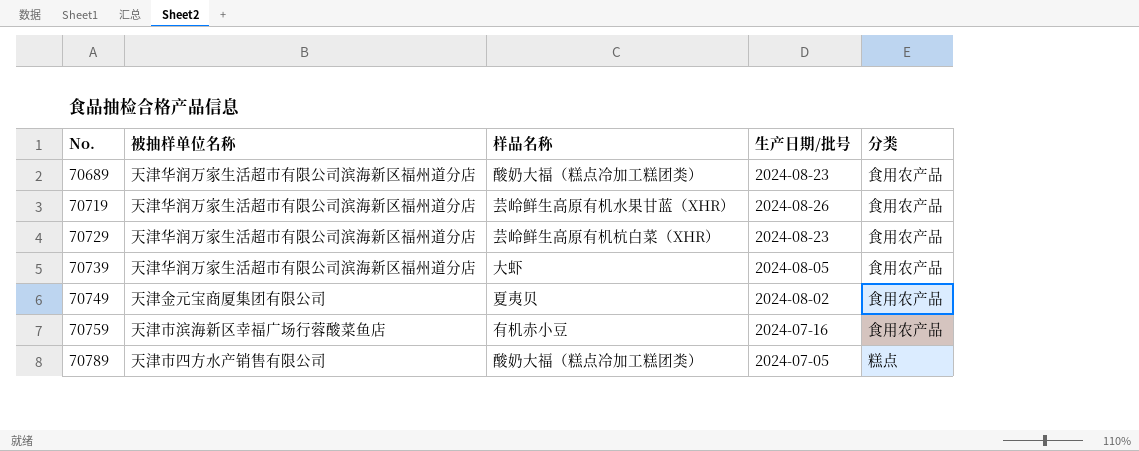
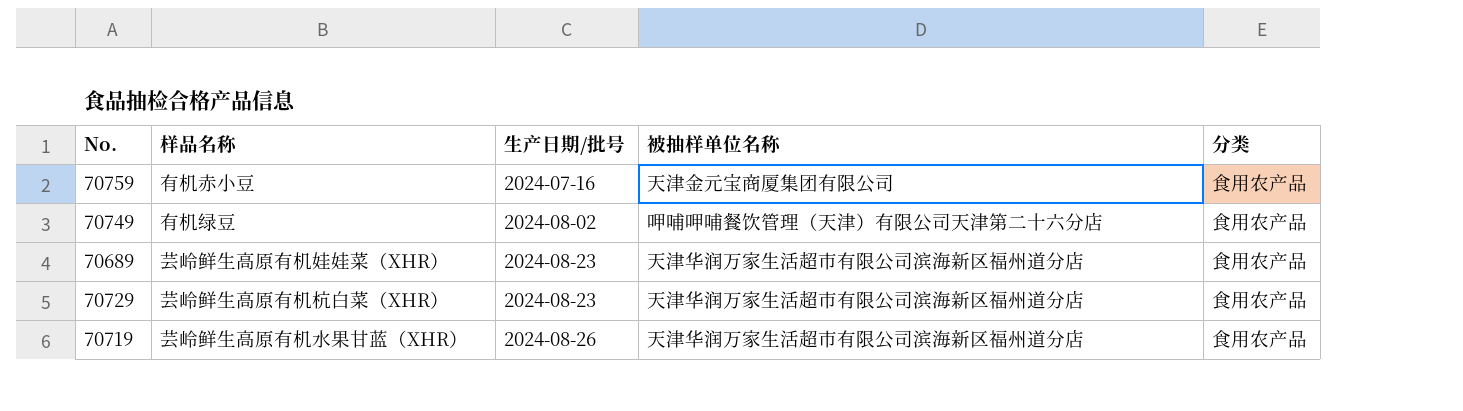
row order: No. ascending -> 生产日期/批号 ascending
column 被抽样单位名称 | position: 2 -> 4
row 70739: 天津华润万家生活超市有限公司滨海新区福州道分店 | 大虾 | 2024-08-05 | 食用农产品 -> none
row 70789: 天津市四方水产销售有限公司 | 酸奶大福（糕点冷加工糕团类） | 2024-07-05 | 糕点 -> none
70759 | 被抽样单位名称: 天津市滨海新区幸福广场行蓉酸菜鱼店 -> 天津金元宝商厦集团有限公司
70749 | 样品名称: 夏夷贝 -> 有机绿豆
70749 | 被抽样单位名称: 天津金元宝商厦集团有限公司 -> 呷哺呷哺餐饮管理（天津）有限公司天津第二十六分店
70689 | 样品名称: 酸奶大福（糕点冷加工糕团类） -> 芸岭鲜生高原有机娃娃菜（XHR）

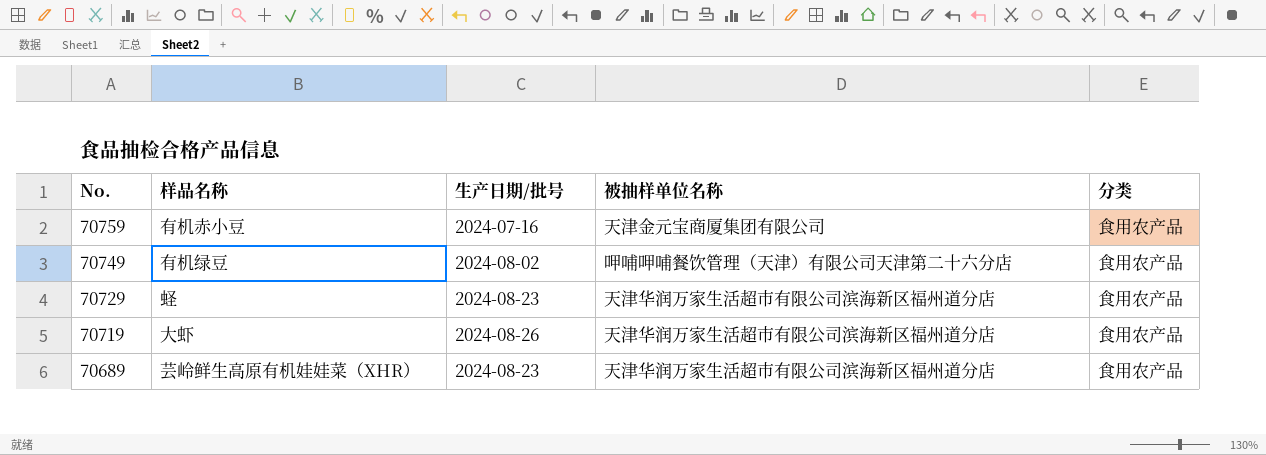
row order: 生产日期/批号 ascending -> No. descending
70729 | 样品名称: 芸岭鲜生高原有机杭白菜（XHR） -> 蛏
70719 | 样品名称: 芸岭鲜生高原有机水果甘蓝（XHR） -> 大虾

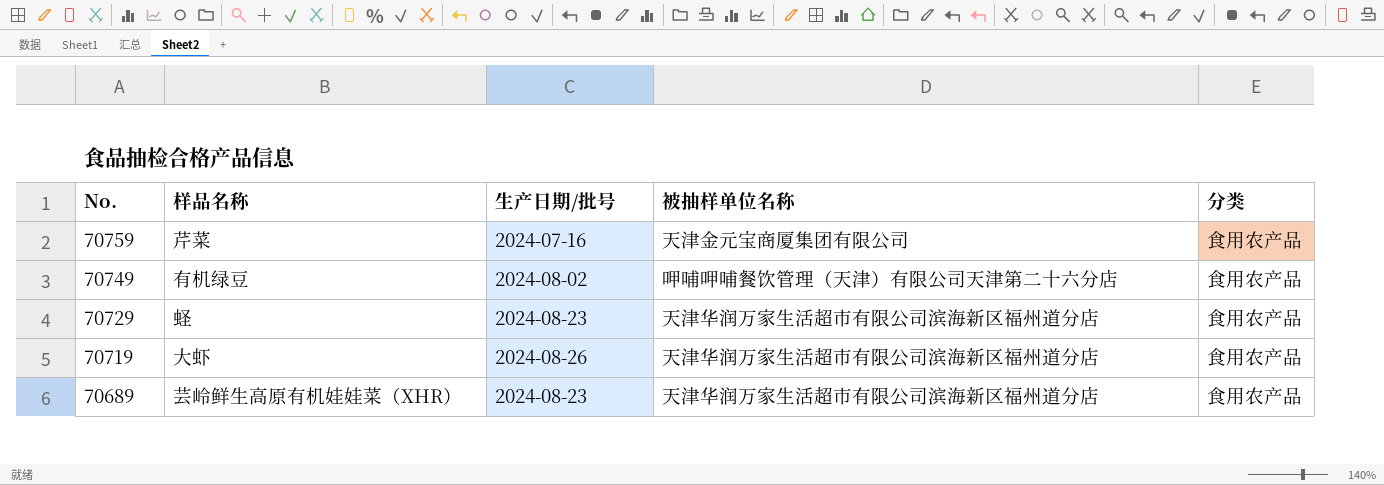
70759 | 样品名称: 有机赤小豆 -> 芹菜

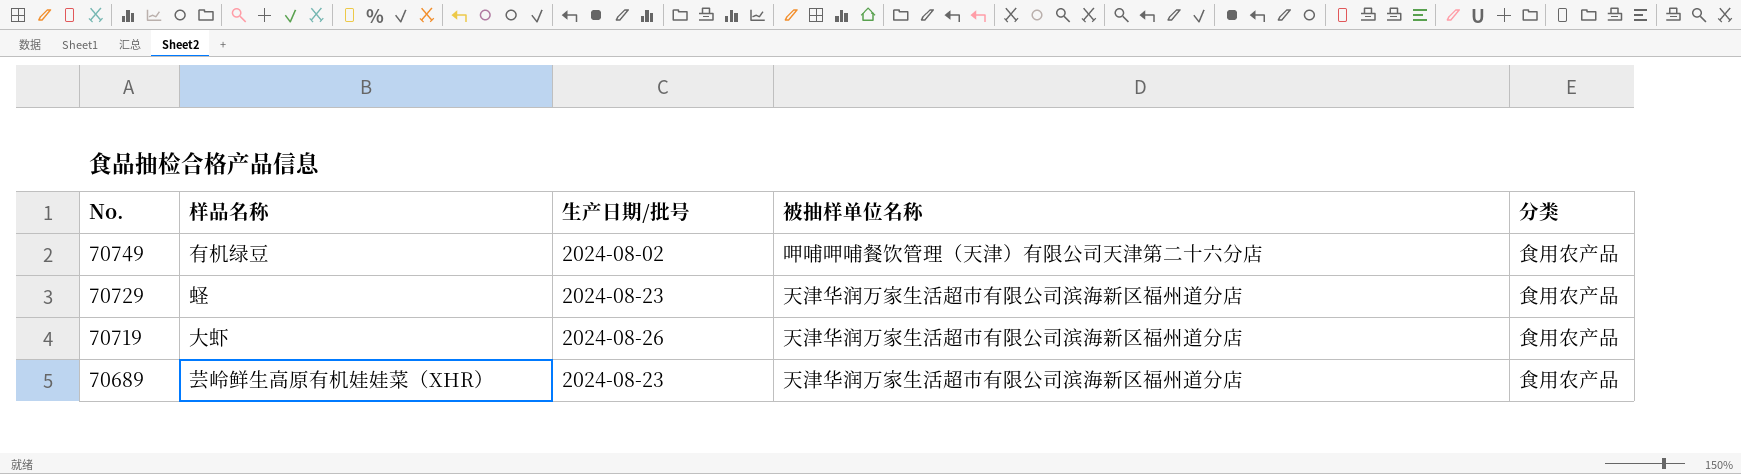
row 70759: 芹菜 | 2024-07-16 | 天津金元宝商厦集团有限公司 | 食用农产品 -> none

